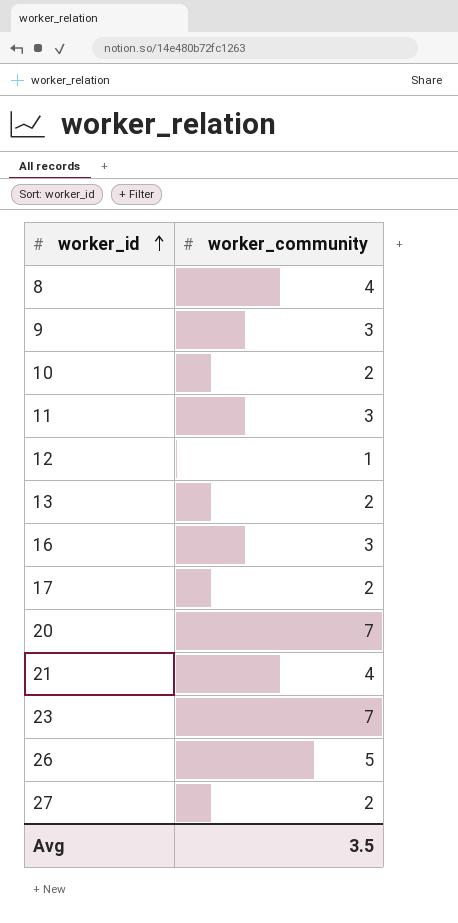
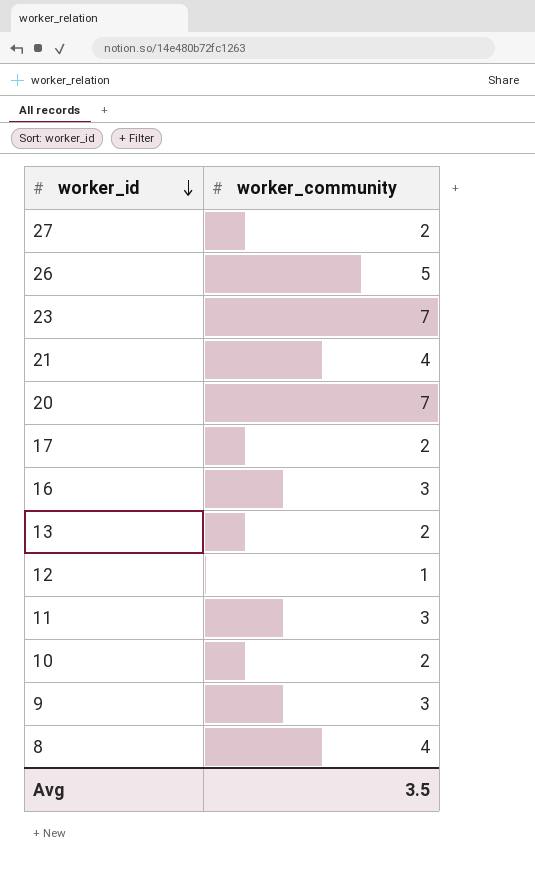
row order: worker_id ascending -> worker_id descending

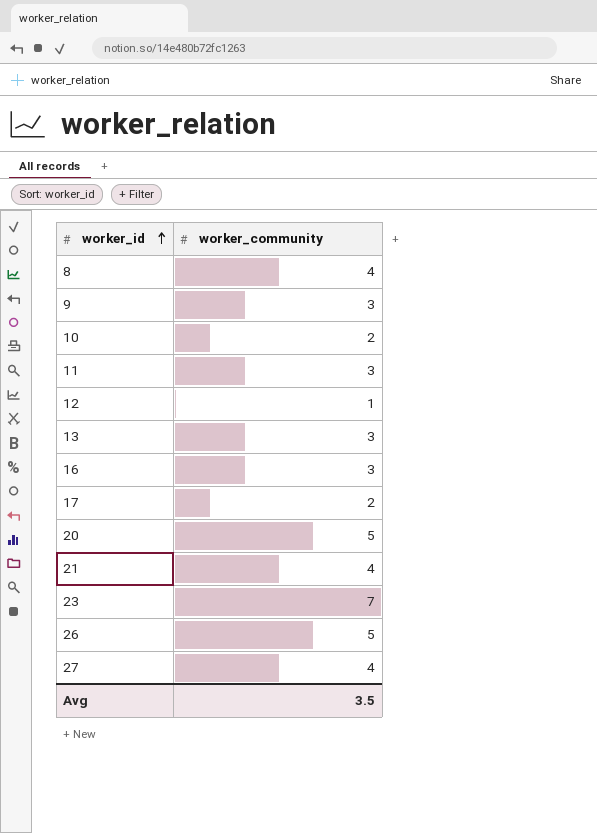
row order: worker_id descending -> worker_id ascending
13 | worker_community: 2 -> 3
20 | worker_community: 7 -> 5
27 | worker_community: 2 -> 4

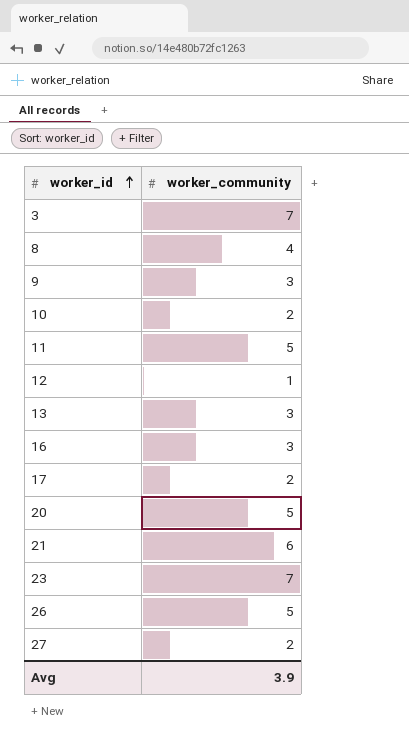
row 3: none -> 7
11 | worker_community: 3 -> 5
21 | worker_community: 4 -> 6
27 | worker_community: 4 -> 2
Avg | worker_community: 3.5 -> 3.9

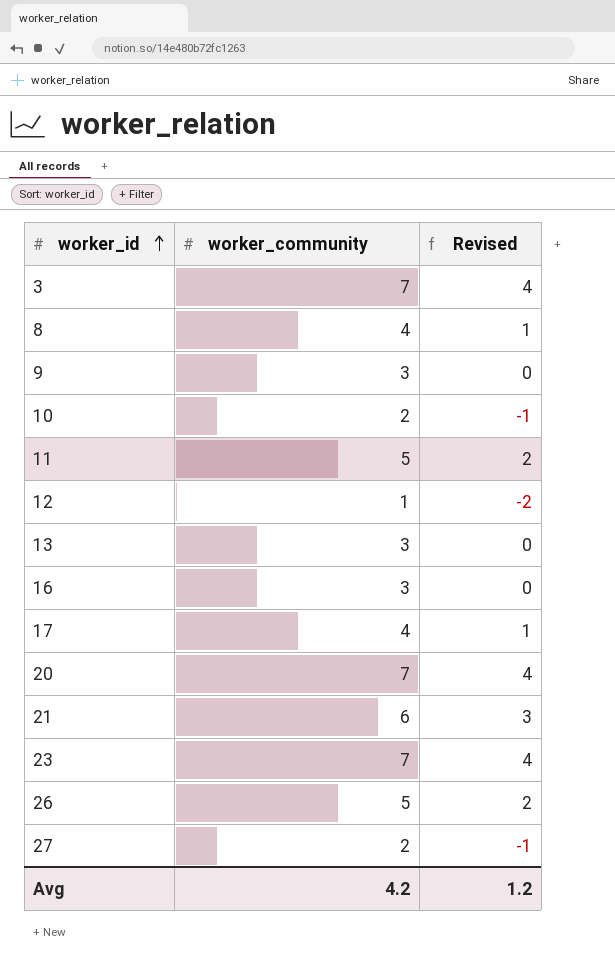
column Revised | formula: none -> [worker_community] - 3
17 | worker_community: 2 -> 4
20 | worker_community: 5 -> 7
Avg | worker_community: 3.9 -> 4.2

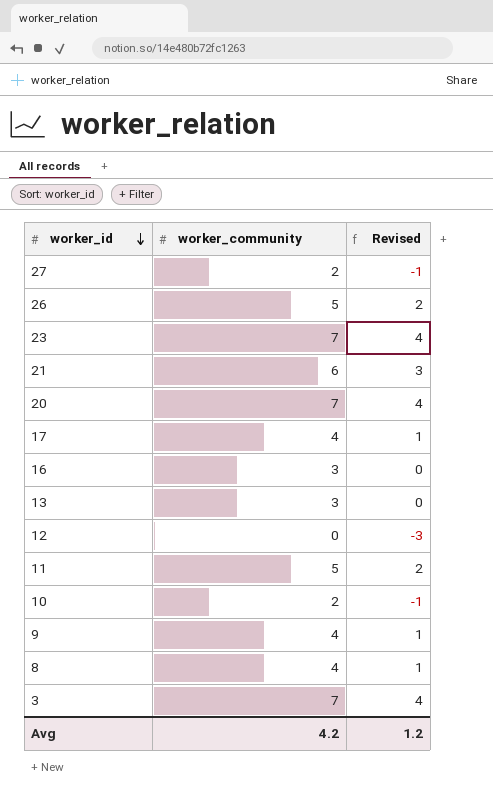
row order: worker_id ascending -> worker_id descending
12 | worker_community: 1 -> 0
12 | Revised: -2 -> -3
9 | worker_community: 3 -> 4
9 | Revised: 0 -> 1

